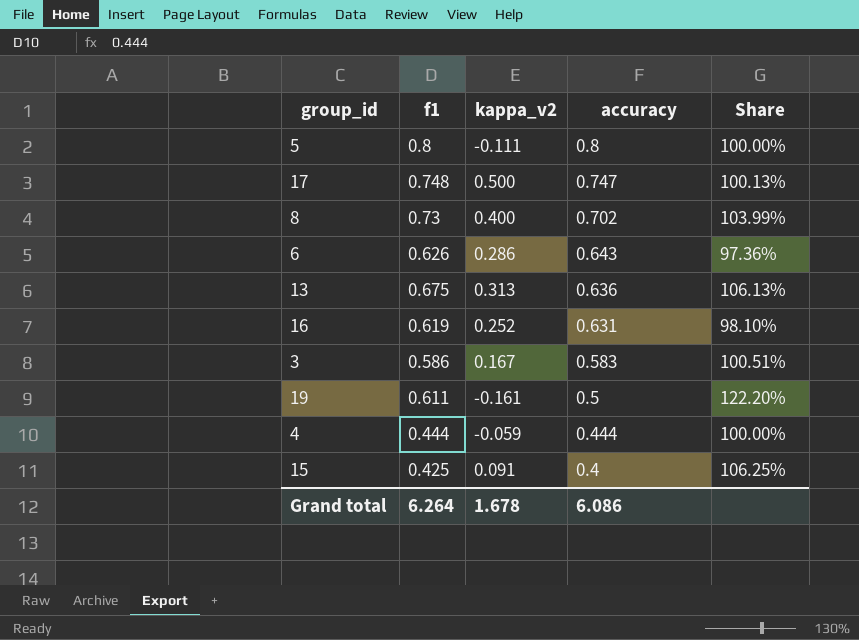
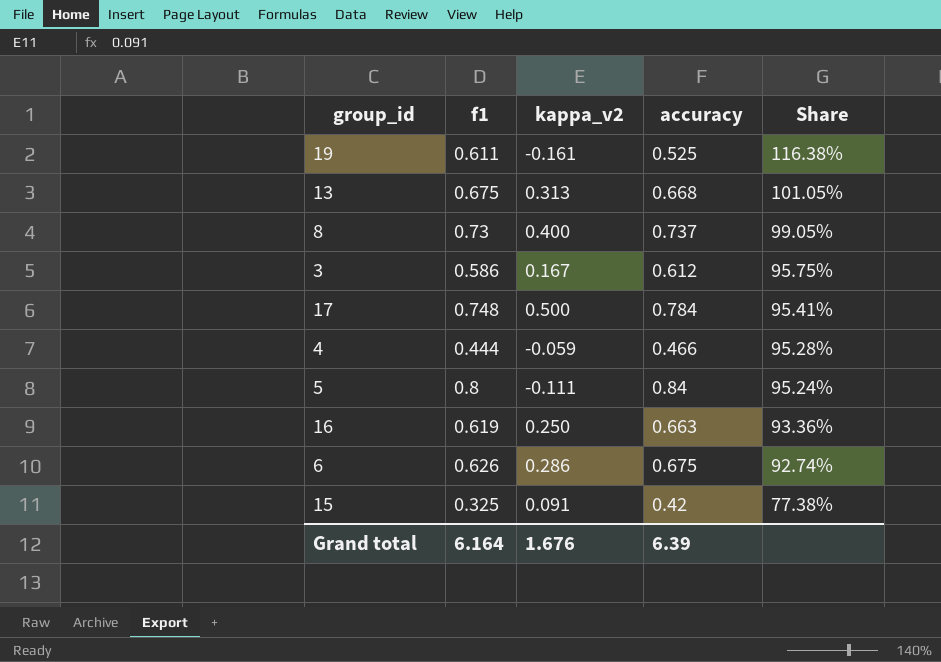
row order: accuracy descending -> Share descending
19 | accuracy: 0.5 -> 0.525
19 | Share: 122.20% -> 116.38%
13 | accuracy: 0.636 -> 0.668
13 | Share: 106.13% -> 101.05%
8 | accuracy: 0.702 -> 0.737
8 | Share: 103.99% -> 99.05%
3 | accuracy: 0.583 -> 0.612
3 | Share: 100.51% -> 95.75%
17 | accuracy: 0.747 -> 0.784
17 | Share: 100.13% -> 95.41%
4 | accuracy: 0.444 -> 0.466
4 | Share: 100.00% -> 95.28%
5 | accuracy: 0.8 -> 0.84
5 | Share: 100.00% -> 95.24%
16 | kappa_v2: 0.252 -> 0.250
16 | accuracy: 0.631 -> 0.663
16 | Share: 98.10% -> 93.36%
6 | accuracy: 0.643 -> 0.675
6 | Share: 97.36% -> 92.74%
15 | f1: 0.425 -> 0.325
15 | accuracy: 0.4 -> 0.42
15 | Share: 106.25% -> 77.38%
Grand total | f1: 6.264 -> 6.164
Grand total | kappa_v2: 1.678 -> 1.676
Grand total | accuracy: 6.086 -> 6.39

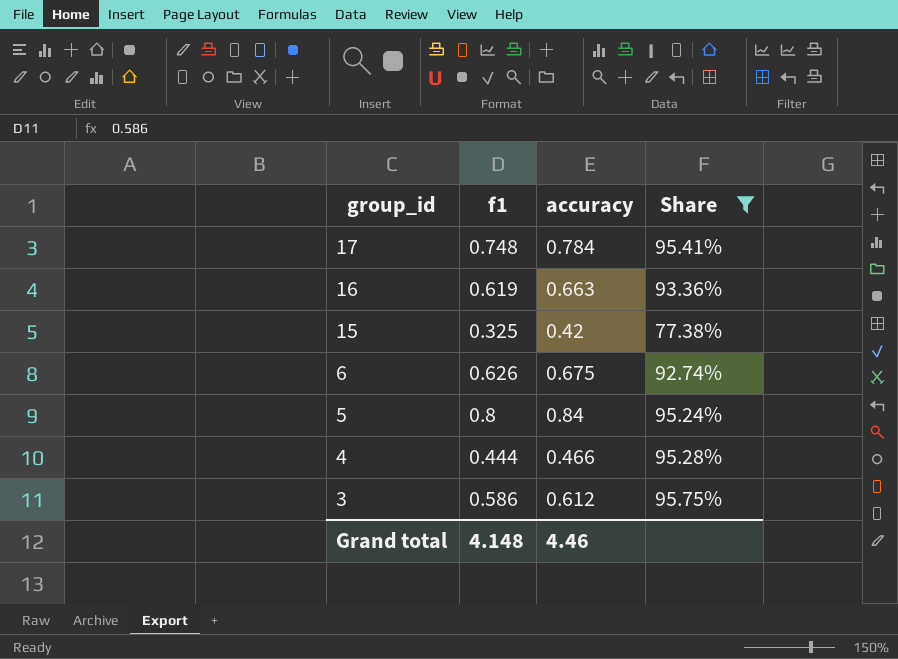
filter: none -> Share <= 95.75%
row order: Share descending -> group_id descending
column kappa_v2 | position: 3 -> none
Grand total | f1: 6.164 -> 4.148
Grand total | accuracy: 6.39 -> 4.46

